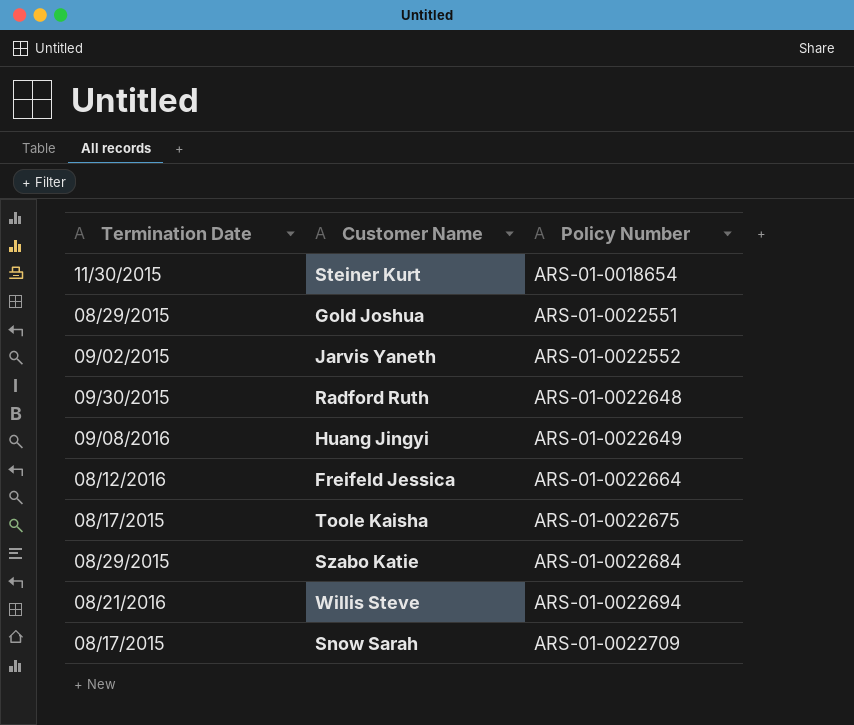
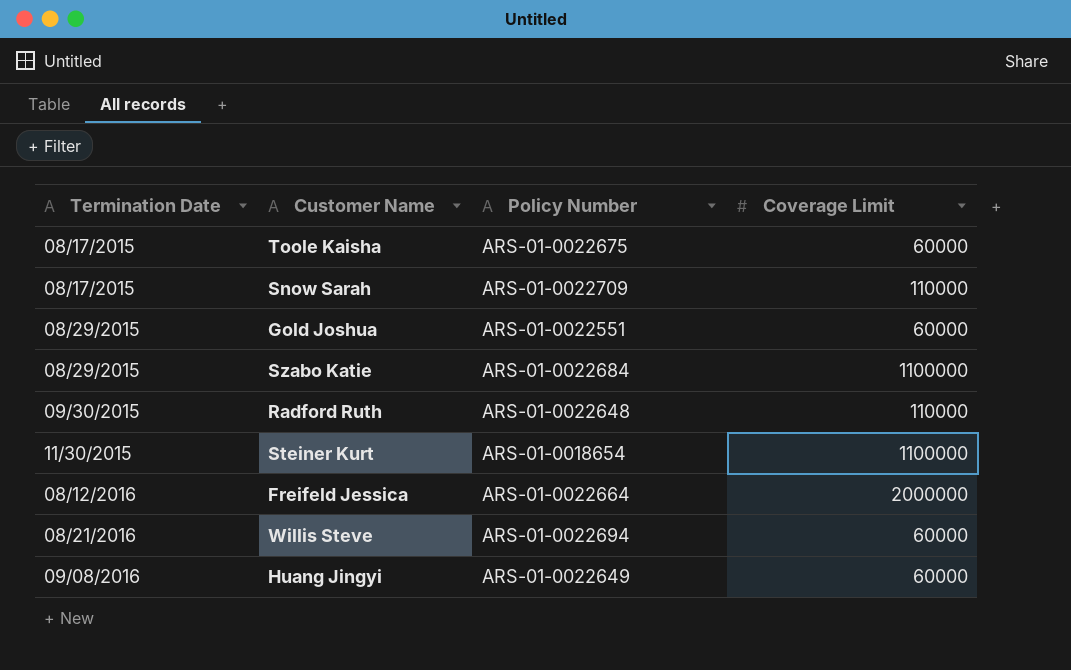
row order: Policy Number ascending -> Termination Date ascending
column Coverage Limit | position: none -> 4
row Jarvis Yaneth: 09/02/2015 | ARS-01-0022552 -> none

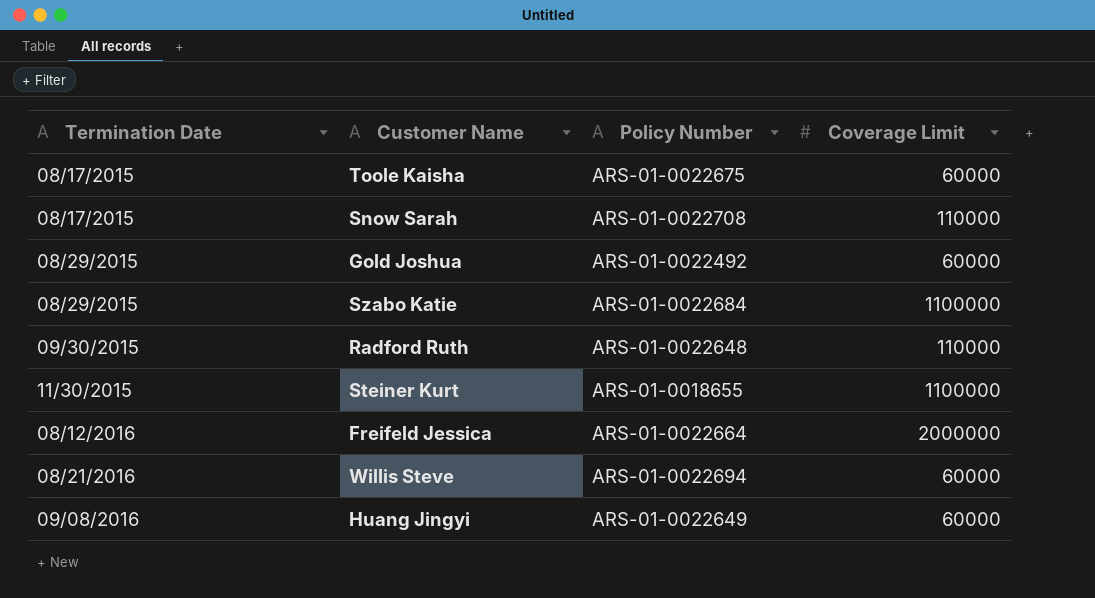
Snow Sarah | Policy Number: ARS-01-0022709 -> ARS-01-0022708
Gold Joshua | Policy Number: ARS-01-0022551 -> ARS-01-0022492
Steiner Kurt | Policy Number: ARS-01-0018654 -> ARS-01-0018655

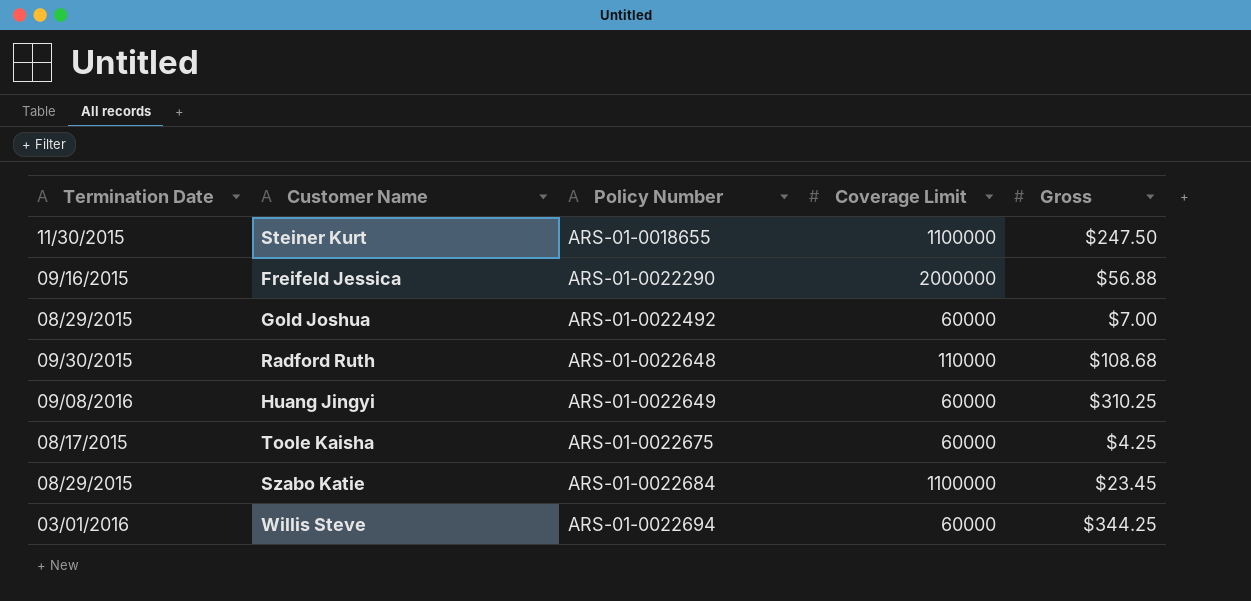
row order: Termination Date ascending -> Policy Number ascending
column Gross | position: none -> 5
row Snow Sarah: 08/17/2015 | ARS-01-0022708 | 110000 -> none
Freifeld Jessica | Termination Date: 08/12/2016 -> 09/16/2015
Freifeld Jessica | Policy Number: ARS-01-0022664 -> ARS-01-0022290
Willis Steve | Termination Date: 08/21/2016 -> 03/01/2016

